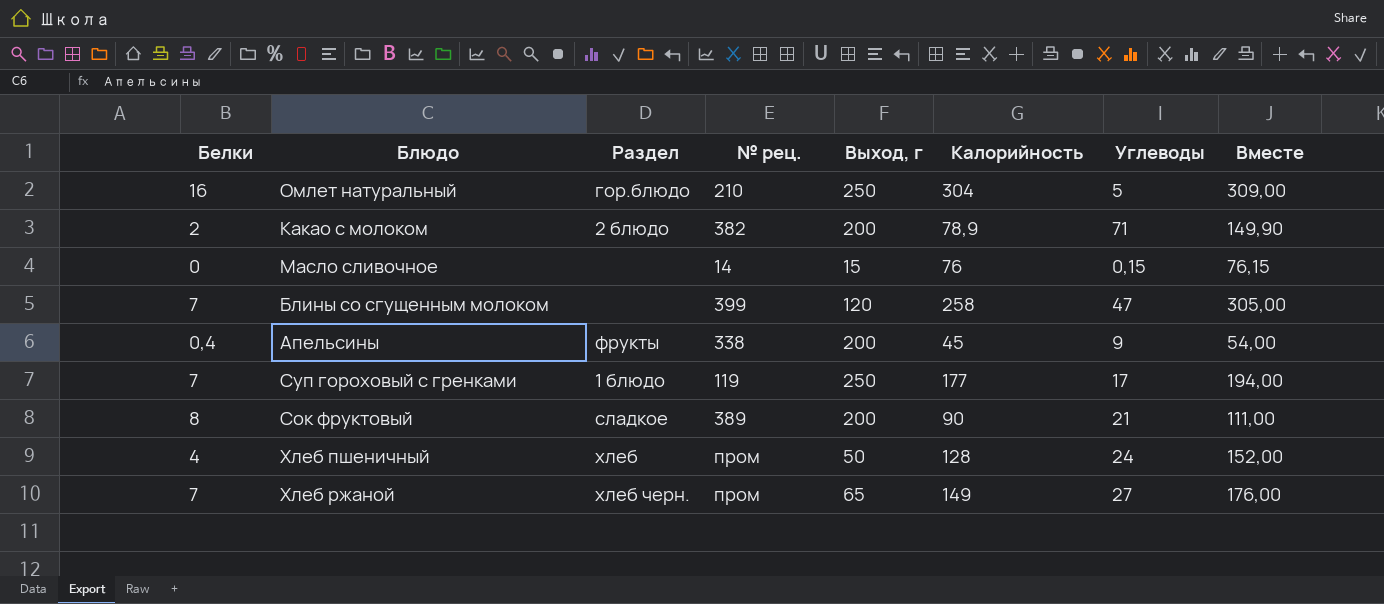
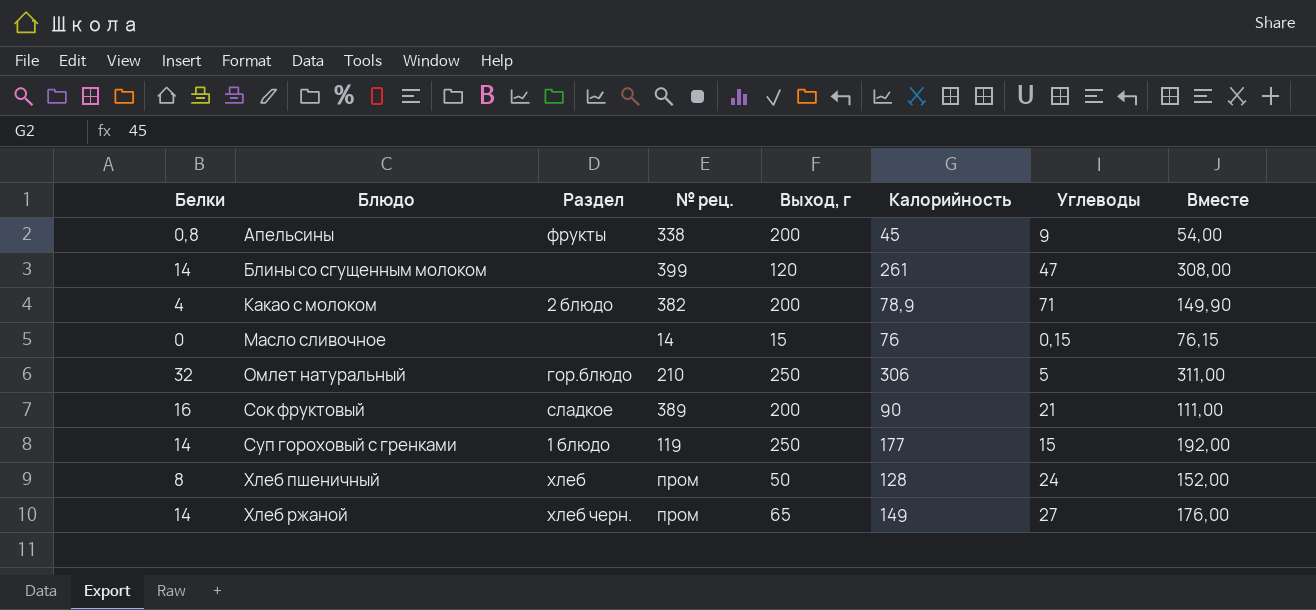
row order: none -> Блюдо ascending
Апельсины | Белки: 0,4 -> 0,8
Блины со сгущенным молоком | Белки: 7 -> 14
Блины со сгущенным молоком | Калорийность: 258 -> 261
Блины со сгущенным молоком | Вместе: 305,00 -> 308,00
Какао с молоком | Белки: 2 -> 4
Омлет натуральный | Белки: 16 -> 32
Омлет натуральный | Калорийность: 304 -> 306
Омлет натуральный | Вместе: 309,00 -> 311,00
Сок фруктовый | Белки: 8 -> 16
Суп гороховый с гренками | Белки: 7 -> 14
Суп гороховый с гренками | Углеводы: 17 -> 15
Суп гороховый с гренками | Вместе: 194,00 -> 192,00
Хлеб пшеничный | Белки: 4 -> 8
Хлеб ржаной | Белки: 7 -> 14

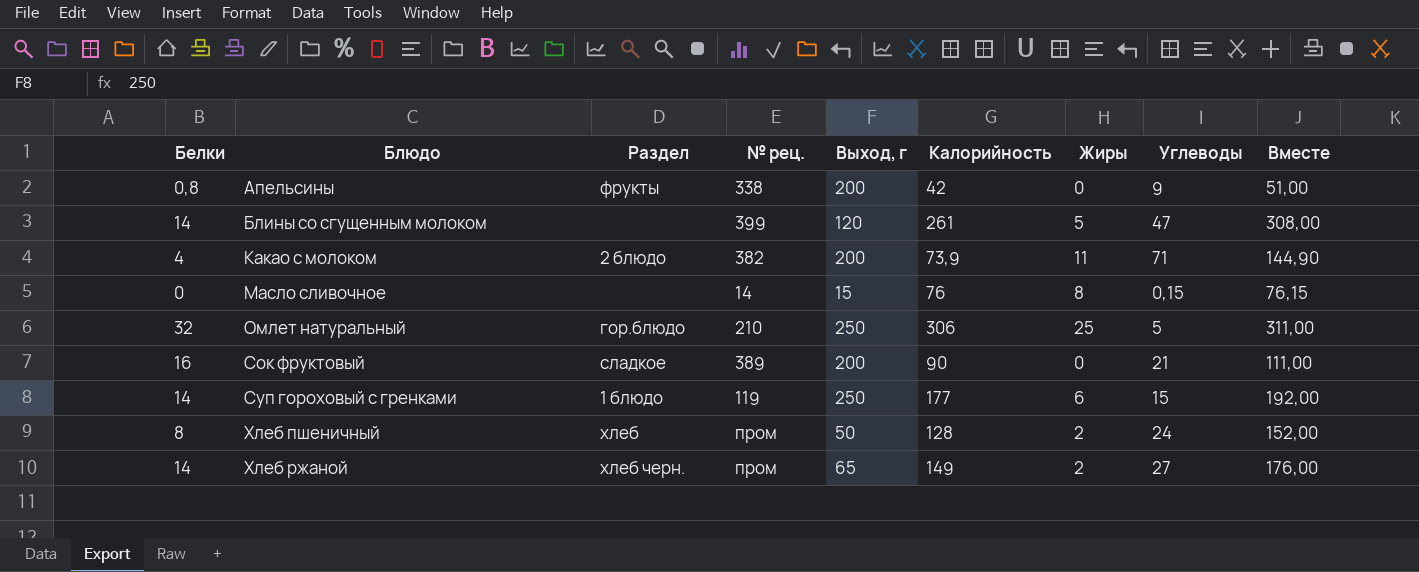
column Жиры | position: none -> 7
Апельсины | Калорийность: 45 -> 42
Апельсины | Вместе: 54,00 -> 51,00
Какао с молоком | Калорийность: 78,9 -> 73,9
Какао с молоком | Вместе: 149,90 -> 144,90

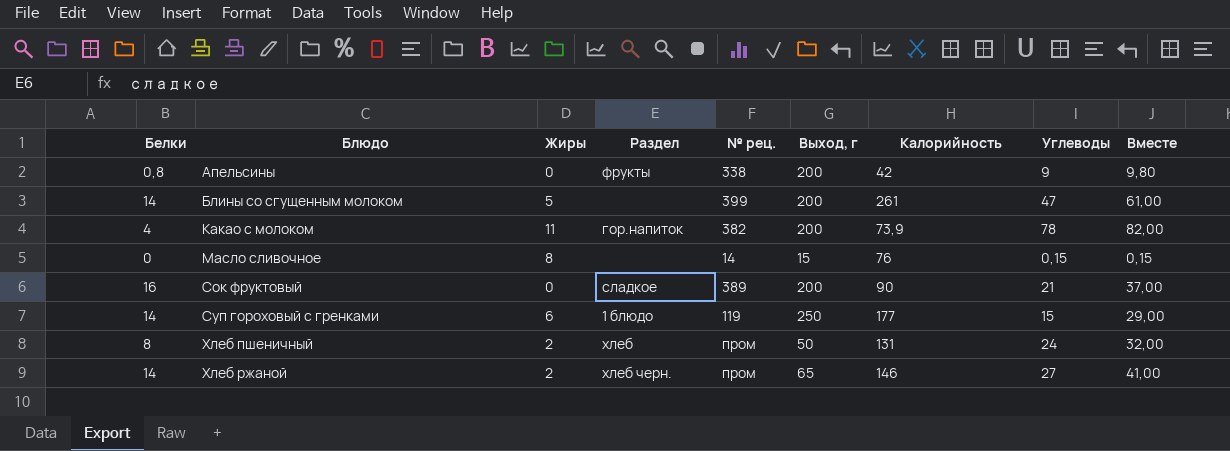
column Жиры | position: 7 -> 3
column Вместе | formula: [Калорийность] + [Углеводы] -> [Белки] + [Углеводы]
row Омлет натуральный: 32 | гор.блюдо | 210 | 250 | 306 | 25 | 5 | 311,00 -> none
Блины со сгущенным молоком | Выход, г: 120 -> 200
Какао с молоком | Раздел: 2 блюдо -> гор.напиток
Какао с молоком | Углеводы: 71 -> 78
Хлеб пшеничный | Калорийность: 128 -> 131
Хлеб ржаной | Калорийность: 149 -> 146

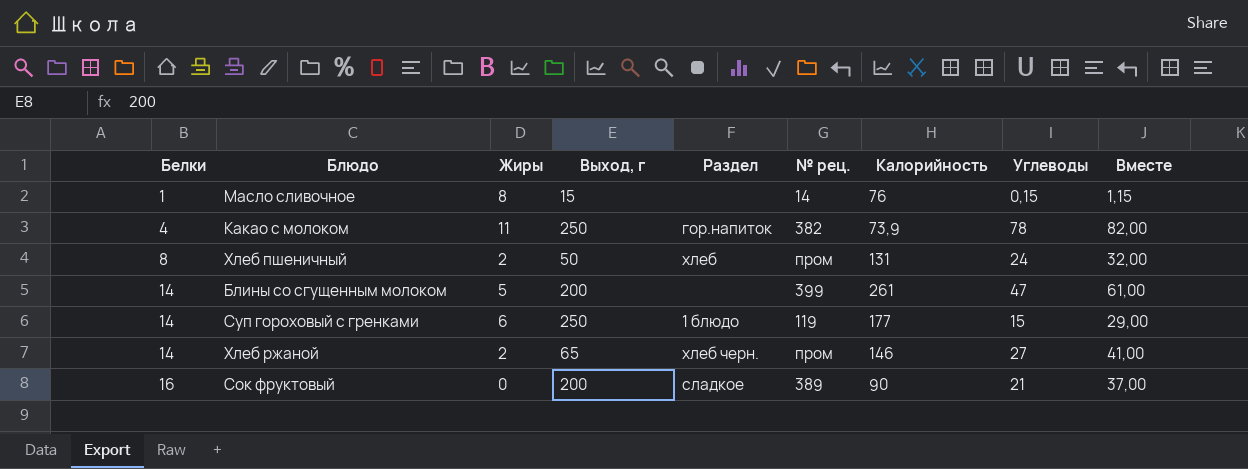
row order: Блюдо ascending -> Белки ascending
column Выход, г | position: 6 -> 4
row Апельсины: 0,8 | 0 | фрукты | 338 | 200 | 42 | 9 | 9,80 -> none
Масло сливочное | Белки: 0 -> 1
Масло сливочное | Вместе: 0,15 -> 1,15
Какао с молоком | Выход, г: 200 -> 250

